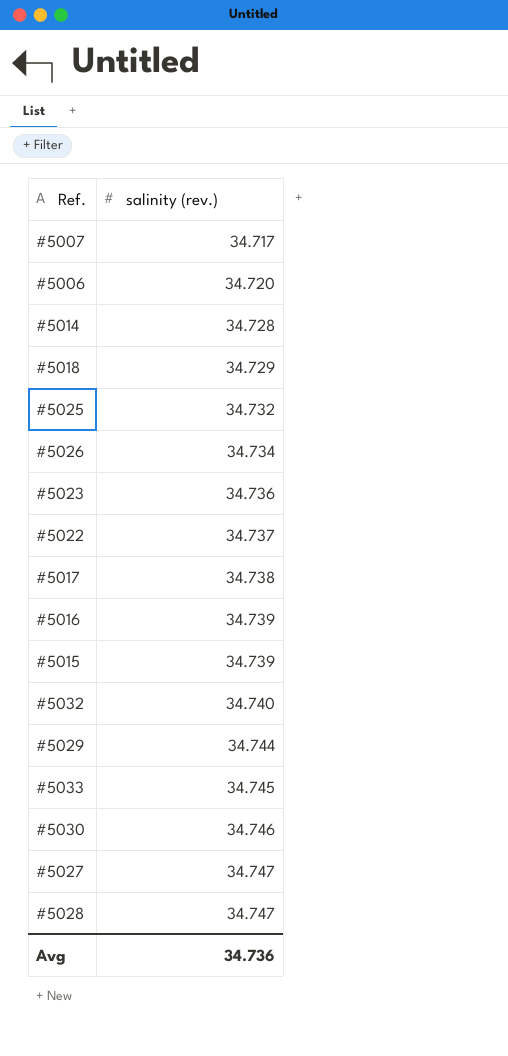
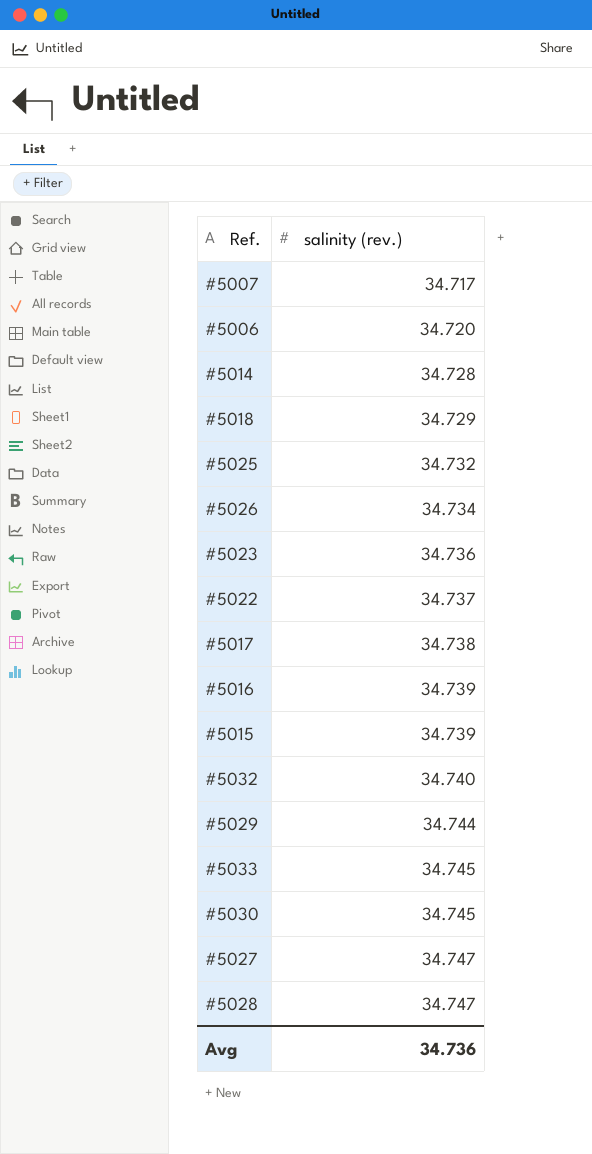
#5030 | salinity (rev.): 34.746 -> 34.745

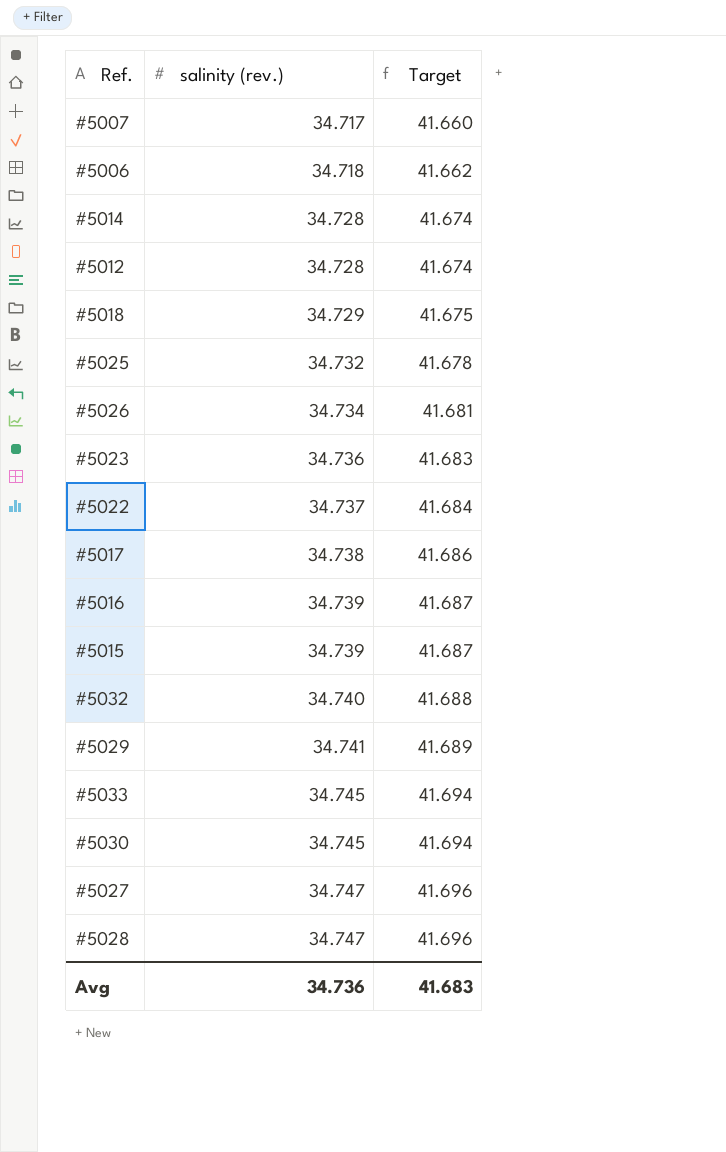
column Target | formula: none -> [salinity (rev.)] * 1.2
#5006 | salinity (rev.): 34.720 -> 34.718
row #5012: none -> 34.728 | 41.674
#5029 | salinity (rev.): 34.744 -> 34.741

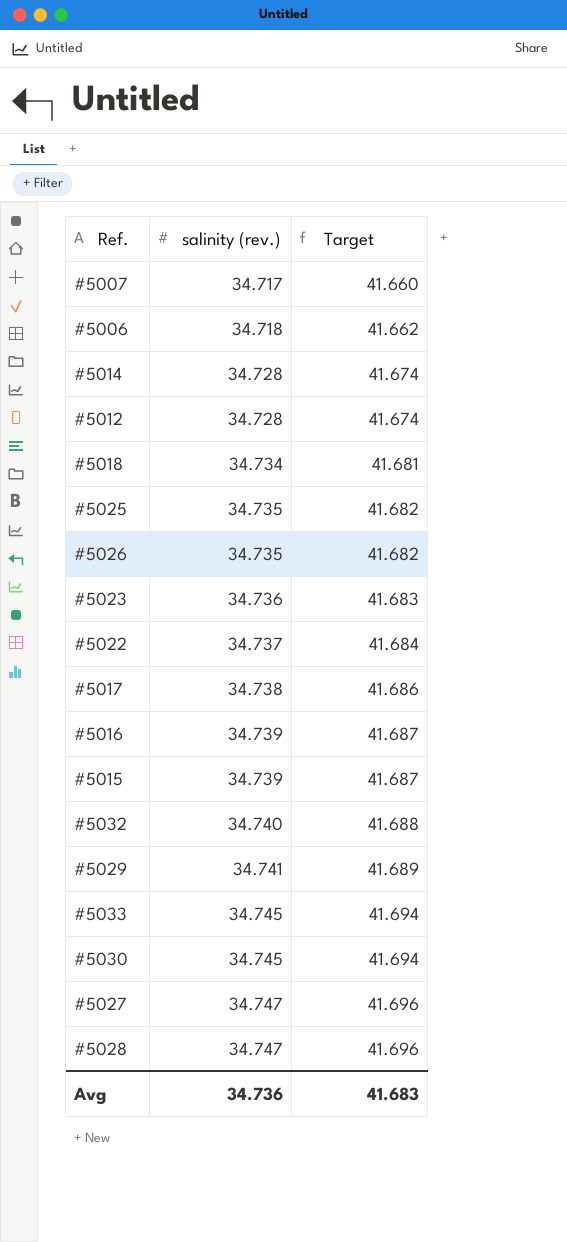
#5018 | salinity (rev.): 34.729 -> 34.734
#5018 | Target: 41.675 -> 41.681
#5025 | salinity (rev.): 34.732 -> 34.735
#5025 | Target: 41.678 -> 41.682
#5026 | salinity (rev.): 34.734 -> 34.735
#5026 | Target: 41.681 -> 41.682

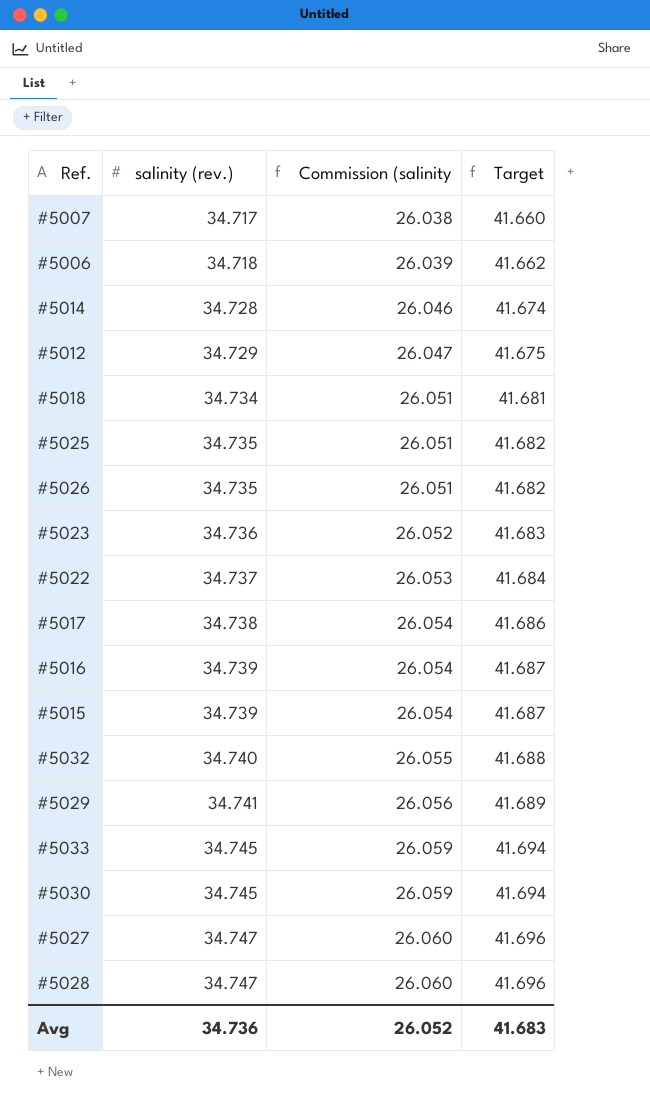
column Commission (salinity | formula: none -> [salinity (rev.)] * 0.75
#5012 | salinity (rev.): 34.728 -> 34.729
#5012 | Target: 41.674 -> 41.675

